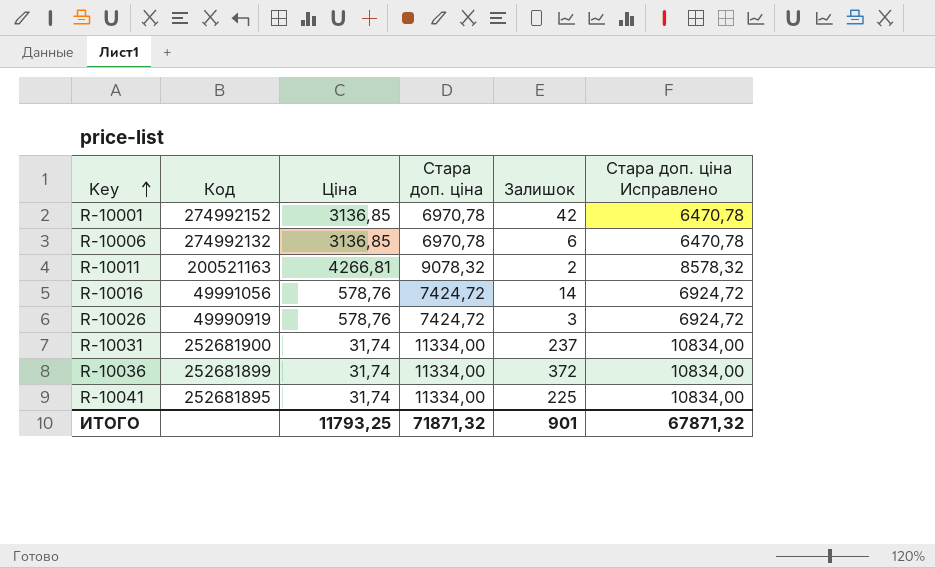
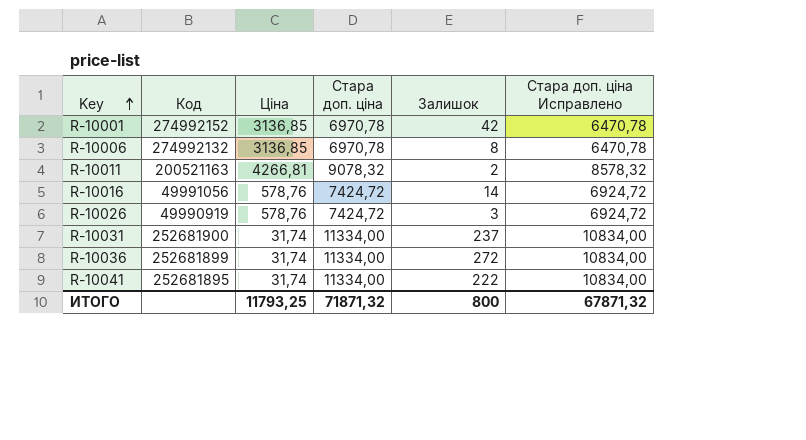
R-10006 | Залишок: 6 -> 8
R-10036 | Залишок: 372 -> 272
R-10041 | Залишок: 225 -> 222
ИТОГО | Залишок: 901 -> 800

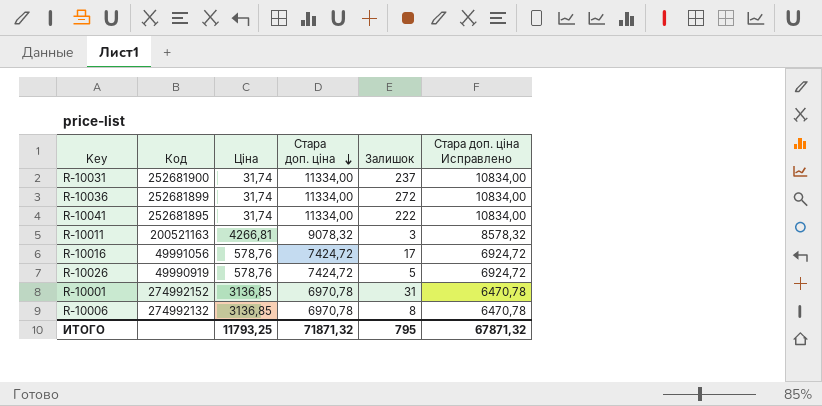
row order: Key ascending -> Стара доп. ціна descending
R-10011 | Залишок: 2 -> 3
R-10016 | Залишок: 14 -> 17
R-10026 | Залишок: 3 -> 5
R-10001 | Залишок: 42 -> 31
ИТОГО | Залишок: 800 -> 795

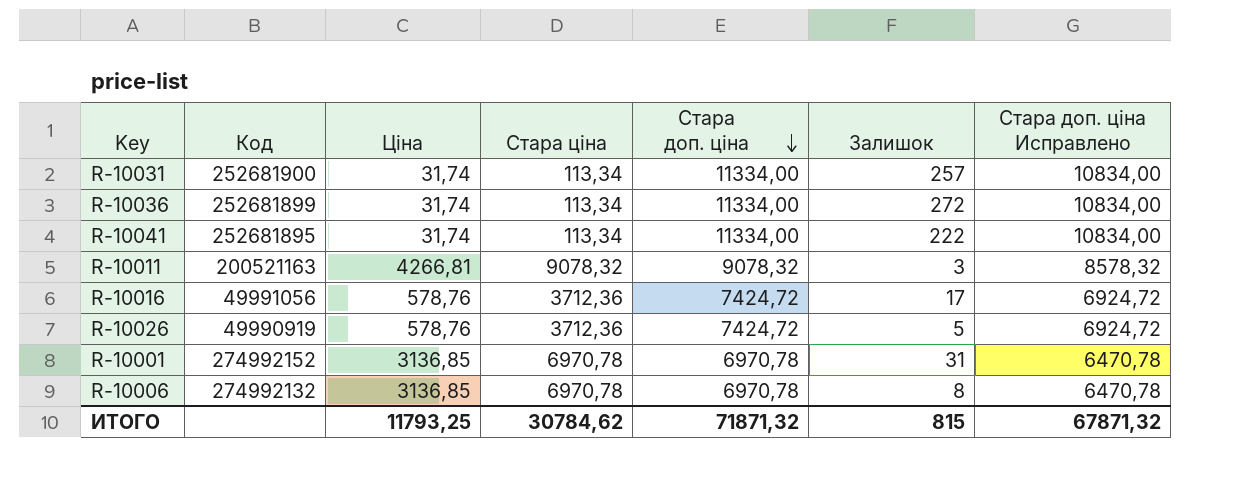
column Стара ціна | position: none -> 4
R-10031 | Залишок: 237 -> 257
ИТОГО | Залишок: 795 -> 815

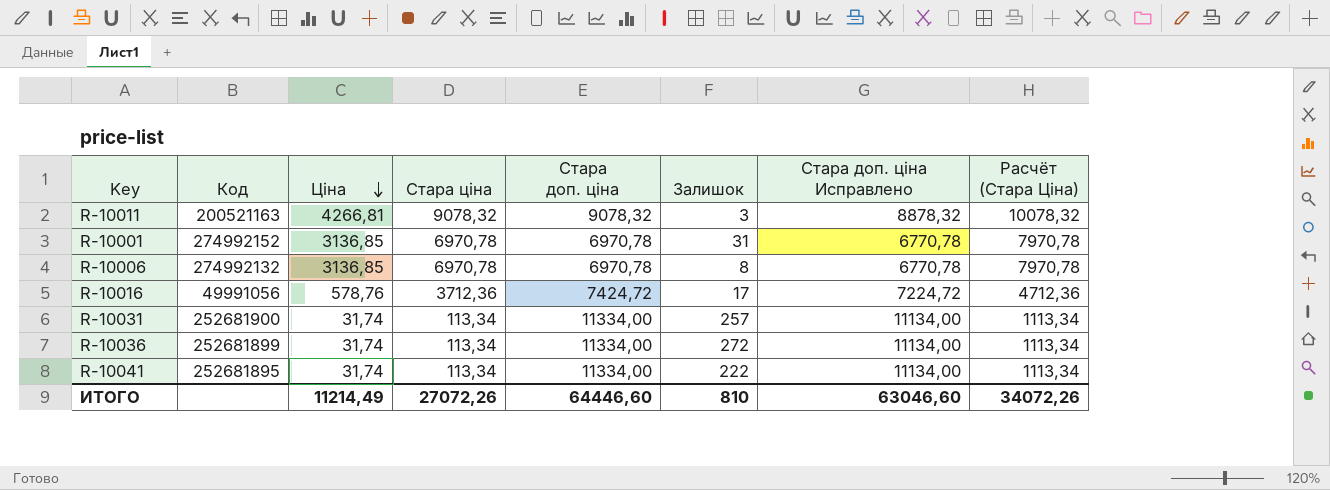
row order: Стара доп. ціна descending -> Ціна descending
column Стара доп. ціна Исправлено | formula: [Стара доп. ціна] - 500 -> [Стара доп. ціна] - 200
column Расчёт (Стара Ціна) | formula: none -> [Стара ціна] + 1000
row R-10026: 49990919 | 578,76 | 3712,36 | 7424,72 | 5 | 6924,72 -> none
ИТОГО | Ціна: 11793,25 -> 11214,49
ИТОГО | Стара ціна: 30784,62 -> 27072,26
ИТОГО | Стара доп. ціна: 71871,32 -> 64446,60
ИТОГО | Залишок: 815 -> 810
ИТОГО | Стара доп. ціна Исправлено: 67871,32 -> 63046,60

